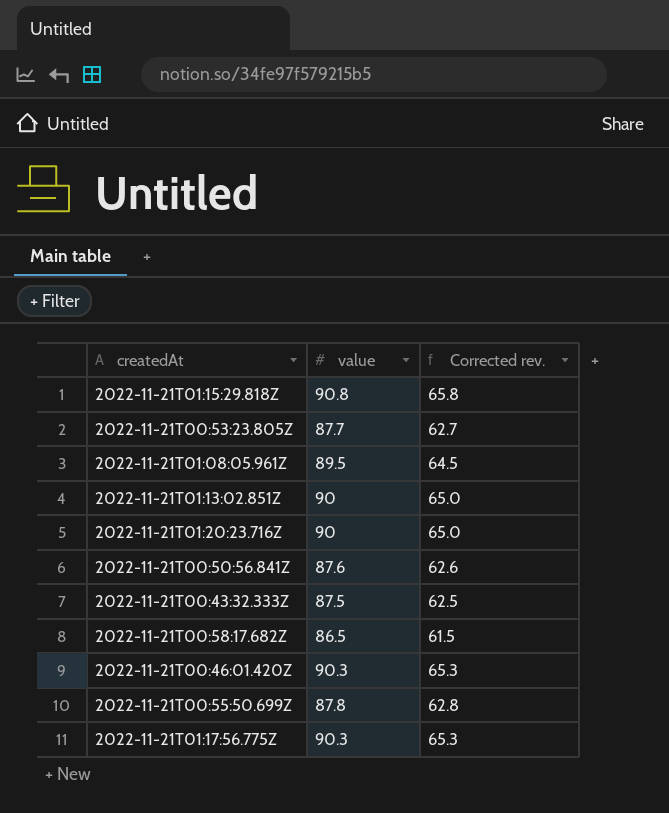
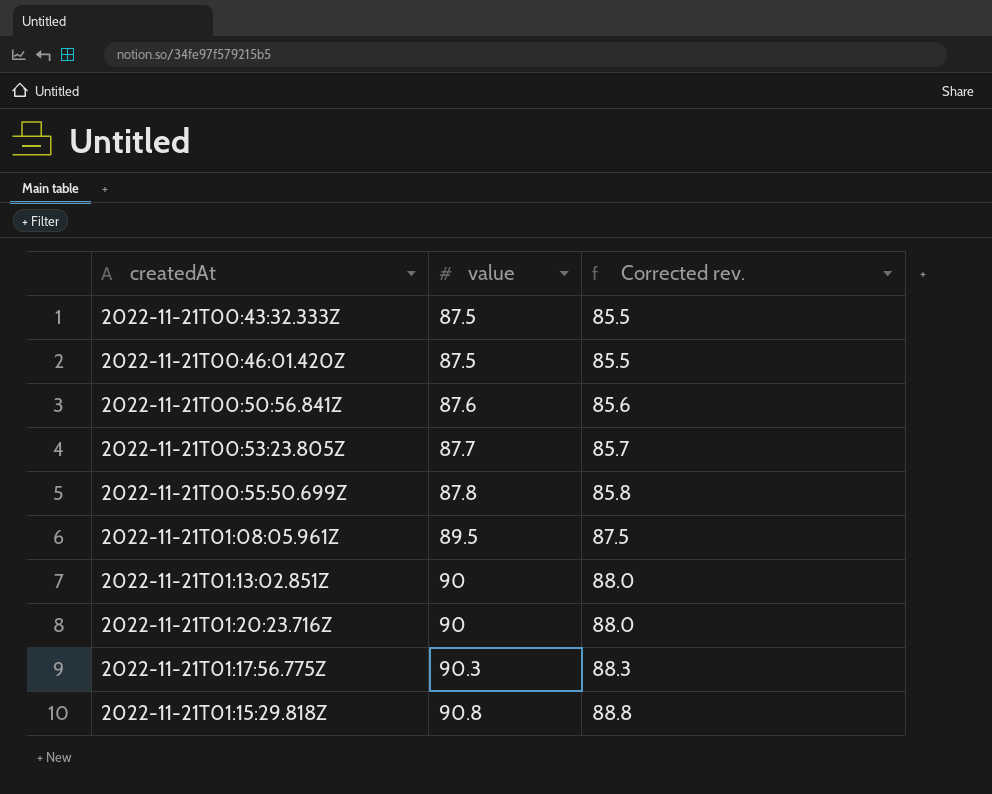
row order: none -> value ascending
column Corrected rev. | formula: [value] - 25 -> [value] - 2
row 2022-11-21T00:58:17.682Z: 86.5 | 61.5 -> none
2022-11-21T00:46:01.420Z | value: 90.3 -> 87.5

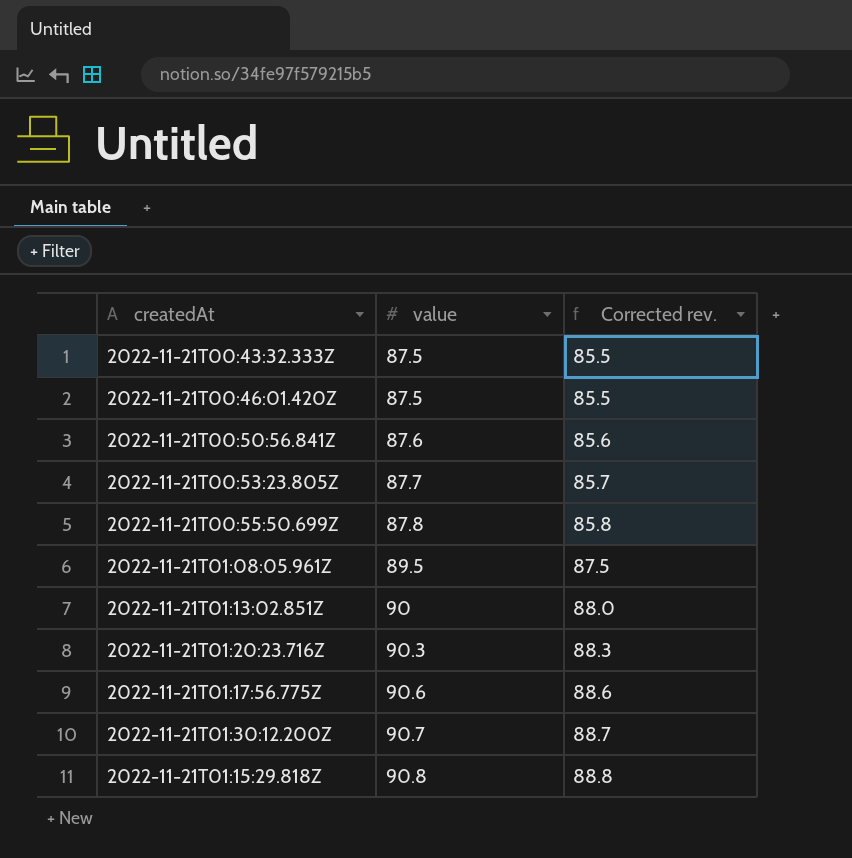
2022-11-21T01:20:23.716Z | value: 90 -> 90.3
2022-11-21T01:20:23.716Z | Corrected rev.: 88.0 -> 88.3
2022-11-21T01:17:56.775Z | value: 90.3 -> 90.6
2022-11-21T01:17:56.775Z | Corrected rev.: 88.3 -> 88.6
row 2022-11-21T01:30:12.200Z: none -> 90.7 | 88.7

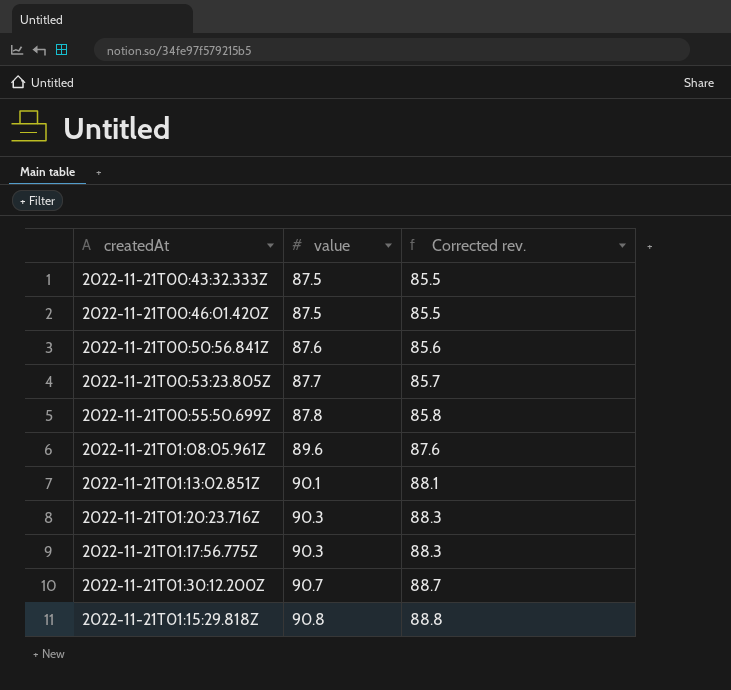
2022-11-21T01:08:05.961Z | value: 89.5 -> 89.6
2022-11-21T01:08:05.961Z | Corrected rev.: 87.5 -> 87.6
2022-11-21T01:13:02.851Z | value: 90 -> 90.1
2022-11-21T01:13:02.851Z | Corrected rev.: 88.0 -> 88.1
2022-11-21T01:17:56.775Z | value: 90.6 -> 90.3
2022-11-21T01:17:56.775Z | Corrected rev.: 88.6 -> 88.3

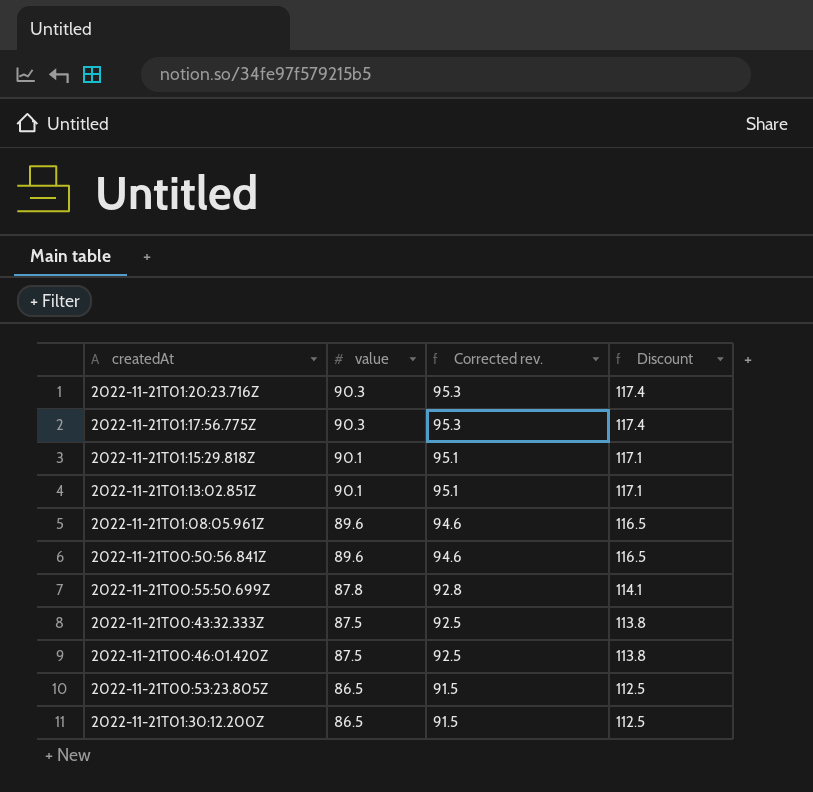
row order: value ascending -> value descending
column Corrected rev. | formula: [value] - 2 -> [value] + 5
column Discount | formula: none -> [value] * 1.3
2022-11-21T01:15:29.818Z | value: 90.8 -> 90.1
2022-11-21T00:50:56.841Z | value: 87.6 -> 89.6
2022-11-21T00:53:23.805Z | value: 87.7 -> 86.5
2022-11-21T01:30:12.200Z | value: 90.7 -> 86.5

